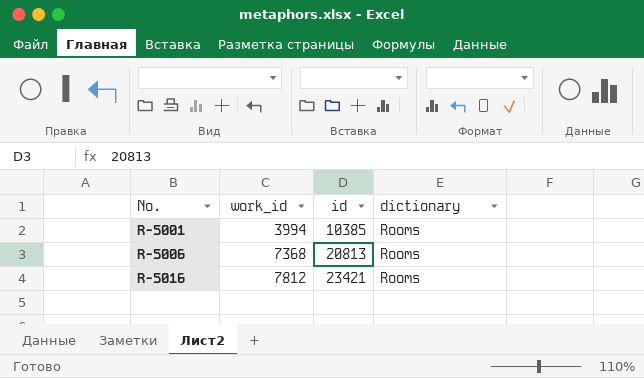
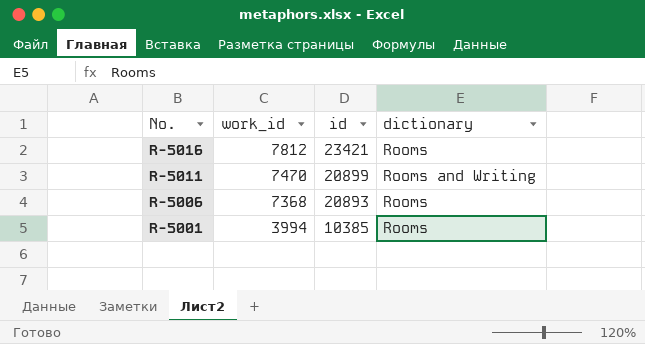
row order: No. ascending -> No. descending
row R-5011: none -> 7470 | 20899 | Rooms and Writing
R-5006 | id: 20813 -> 20893

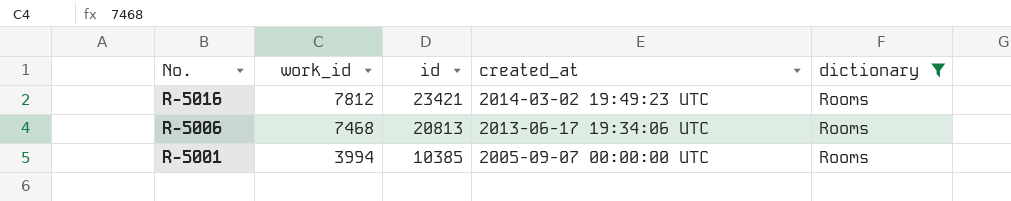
filter: none -> dictionary = Rooms
column created_at | position: none -> 4
R-5006 | work_id: 7368 -> 7468
R-5006 | id: 20893 -> 20813

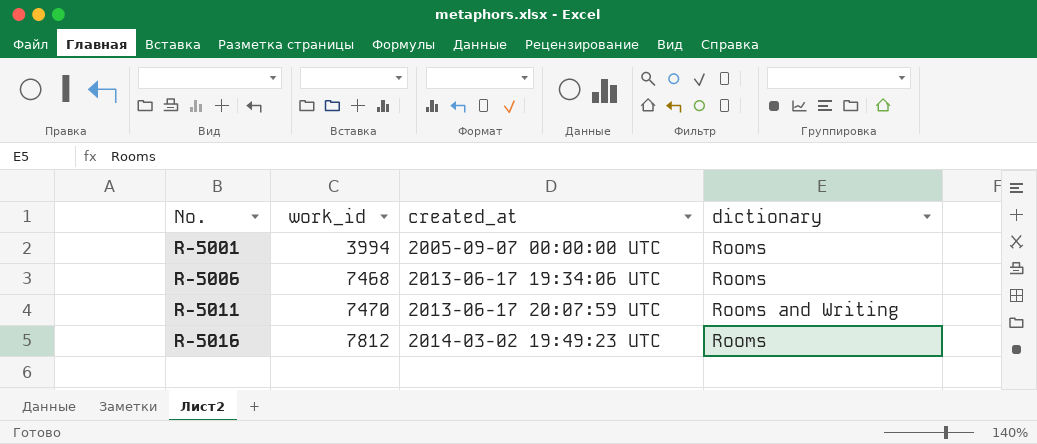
filter: dictionary = Rooms -> none
row order: No. descending -> No. ascending
column id | position: 3 -> none

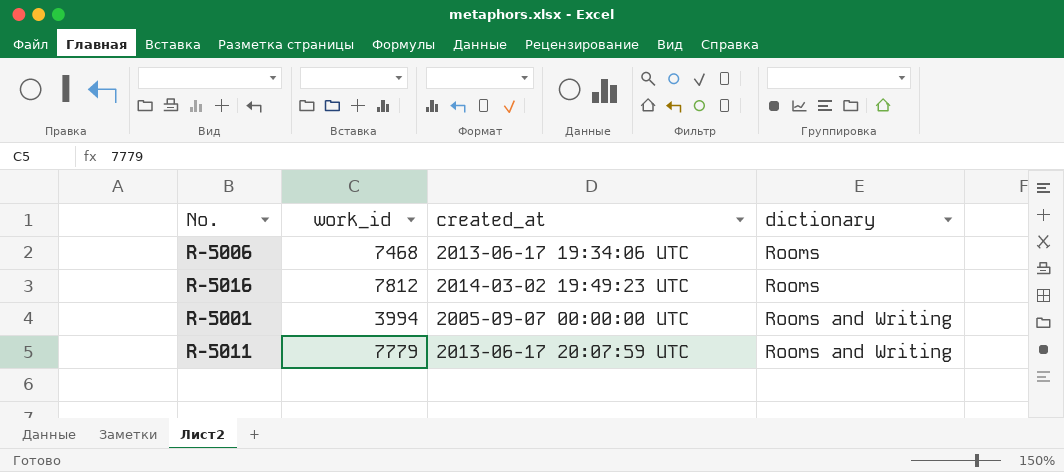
row order: No. ascending -> dictionary ascending
R-5001 | dictionary: Rooms -> Rooms and Writing
R-5011 | work_id: 7470 -> 7779

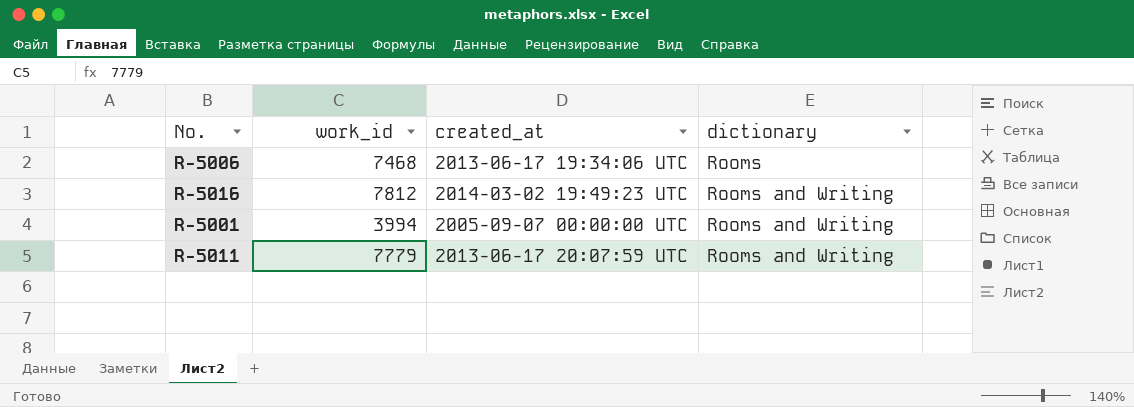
R-5016 | dictionary: Rooms -> Rooms and Writing

